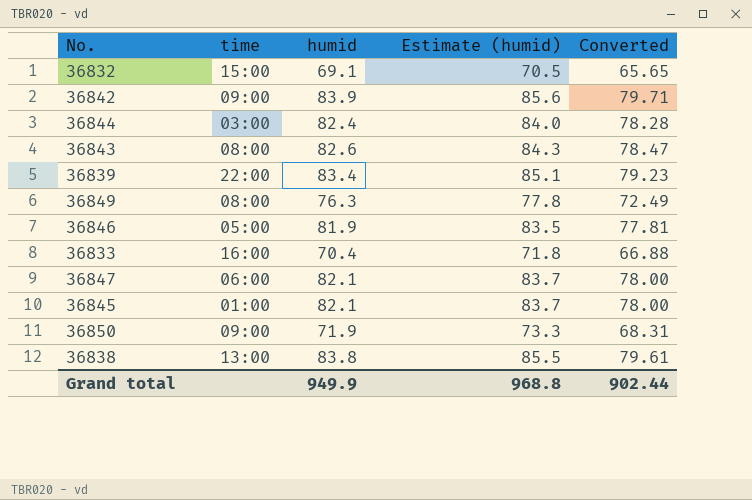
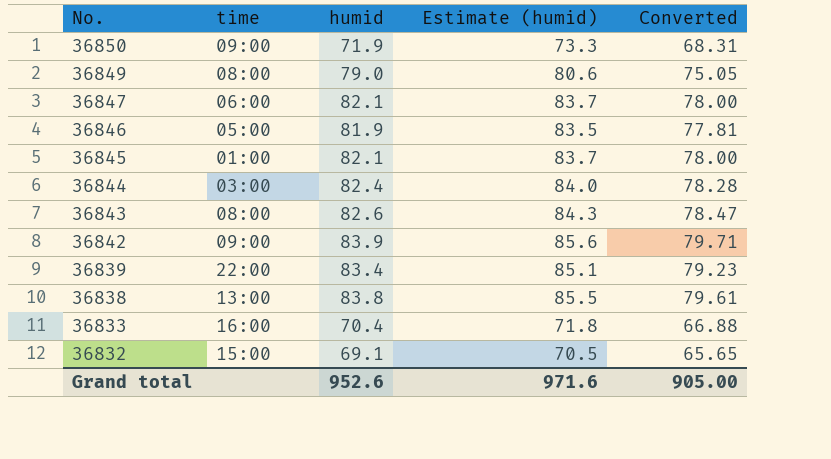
row order: none -> No. descending
36849 | humid: 76.3 -> 79.0
36849 | Estimate (humid): 77.8 -> 80.6
36849 | Converted: 72.49 -> 75.05
Grand total | humid: 949.9 -> 952.6
Grand total | Estimate (humid): 968.8 -> 971.6
Grand total | Converted: 902.44 -> 905.00

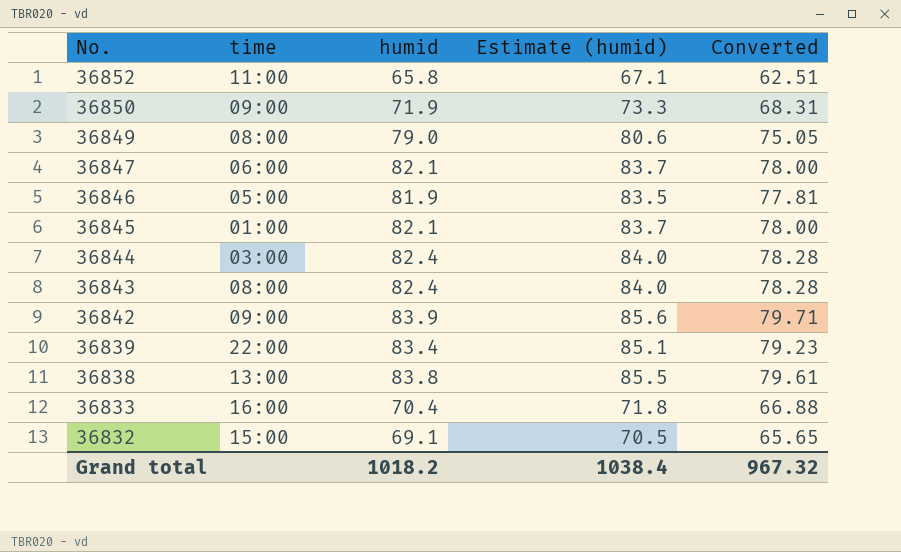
row 36852: none -> 11:00 | 65.8 | 67.1 | 62.51
36843 | humid: 82.6 -> 82.4
36843 | Estimate (humid): 84.3 -> 84.0
36843 | Converted: 78.47 -> 78.28
Grand total | humid: 952.6 -> 1018.2
Grand total | Estimate (humid): 971.6 -> 1038.4
Grand total | Converted: 905.00 -> 967.32

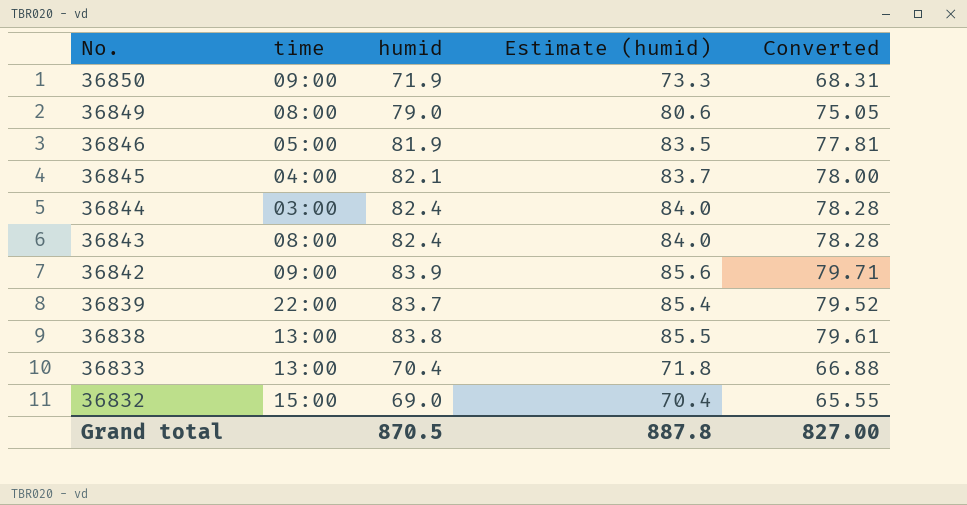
row 36852: 11:00 | 65.8 | 67.1 | 62.51 -> none
row 36847: 06:00 | 82.1 | 83.7 | 78.00 -> none
36845 | time: 01:00 -> 04:00
36839 | humid: 83.4 -> 83.7
36839 | Estimate (humid): 85.1 -> 85.4
36839 | Converted: 79.23 -> 79.52
36833 | time: 16:00 -> 13:00
36832 | humid: 69.1 -> 69.0
36832 | Estimate (humid): 70.5 -> 70.4
36832 | Converted: 65.65 -> 65.55
Grand total | humid: 1018.2 -> 870.5
Grand total | Estimate (humid): 1038.4 -> 887.8
Grand total | Converted: 967.32 -> 827.00

